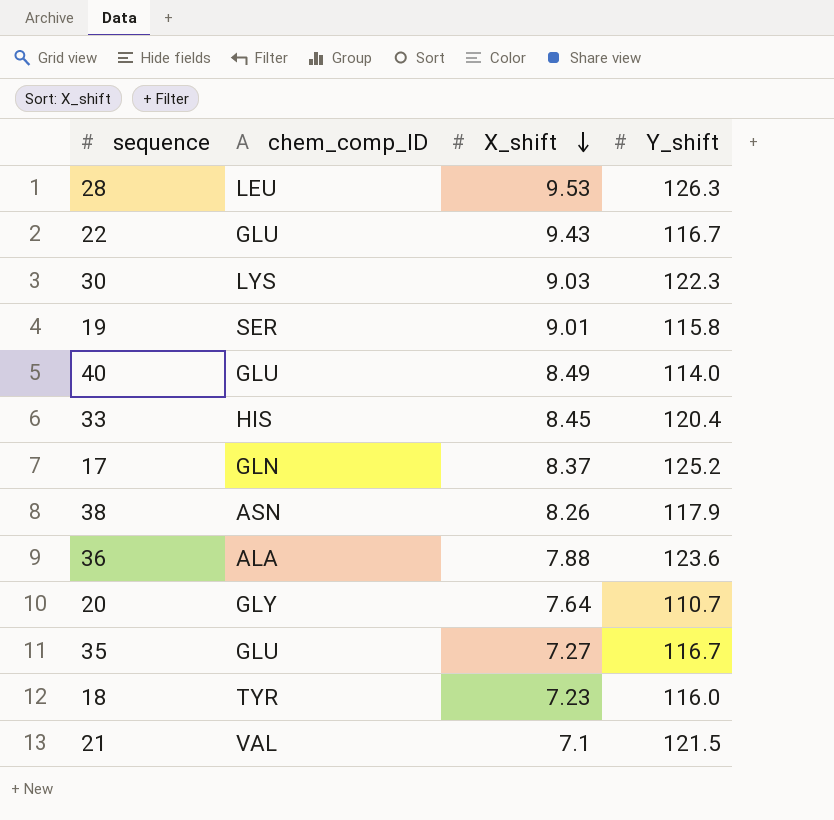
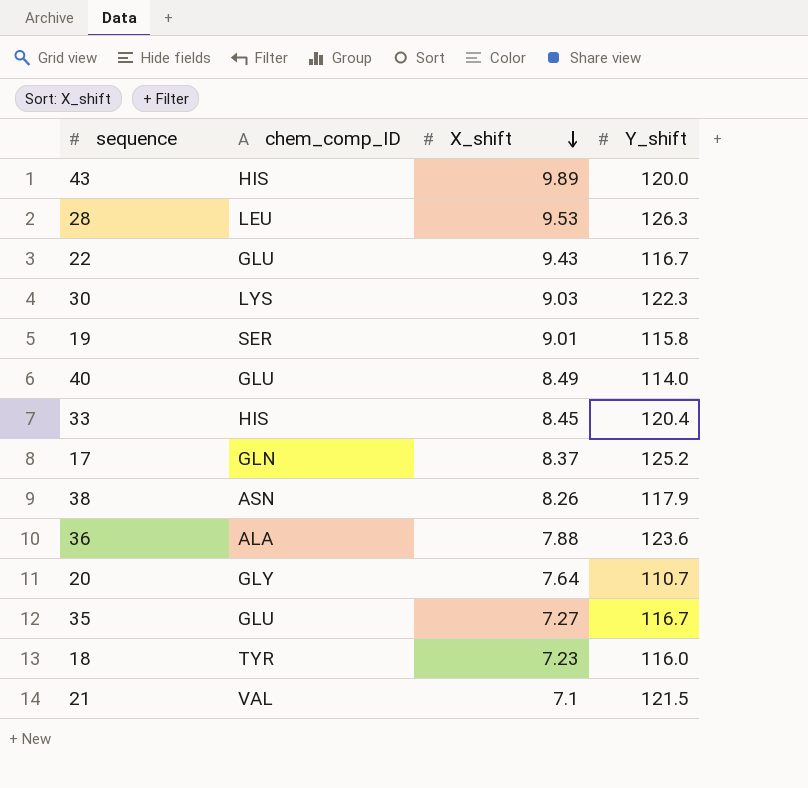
row 43: none -> HIS | 9.89 | 120.0

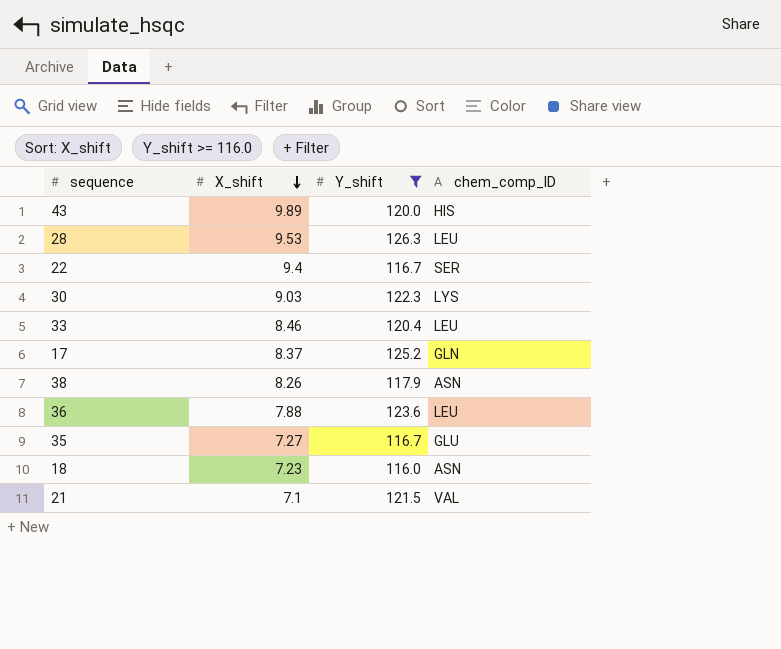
filter: none -> Y_shift >= 116.0
column chem_comp_ID | position: 2 -> 4
22 | X_shift: 9.43 -> 9.4
22 | chem_comp_ID: GLU -> SER
33 | X_shift: 8.45 -> 8.46
33 | chem_comp_ID: HIS -> LEU
36 | chem_comp_ID: ALA -> LEU
18 | chem_comp_ID: TYR -> ASN

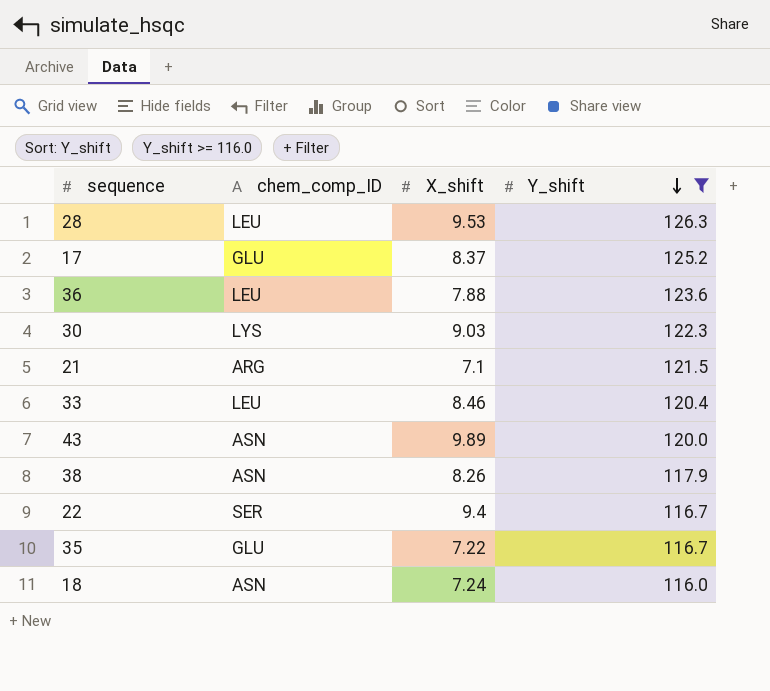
row order: X_shift descending -> Y_shift descending
column chem_comp_ID | position: 4 -> 2
17 | chem_comp_ID: GLN -> GLU
21 | chem_comp_ID: VAL -> ARG
43 | chem_comp_ID: HIS -> ASN
35 | X_shift: 7.27 -> 7.22
18 | X_shift: 7.23 -> 7.24

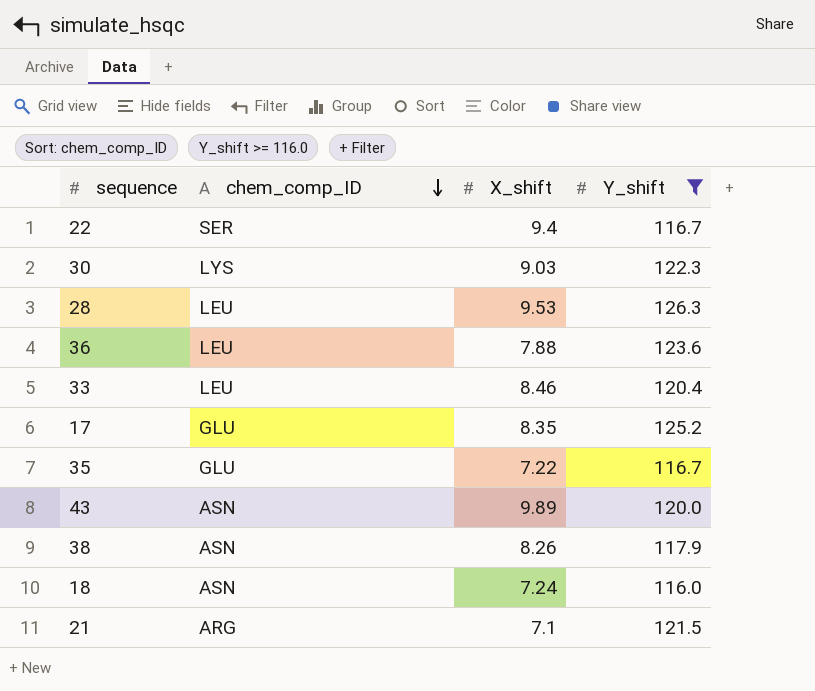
row order: Y_shift descending -> chem_comp_ID descending
17 | X_shift: 8.37 -> 8.35

